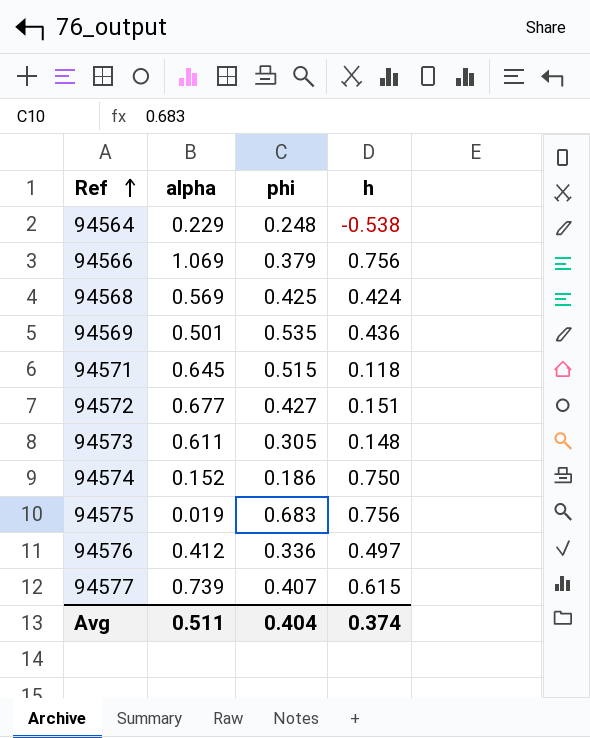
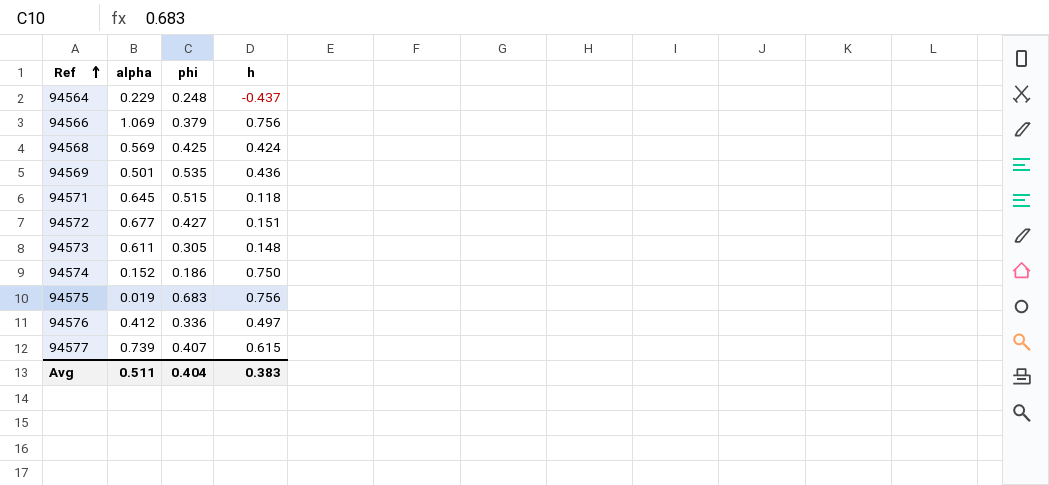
94564 | h: -0.538 -> -0.437
Avg | h: 0.374 -> 0.383

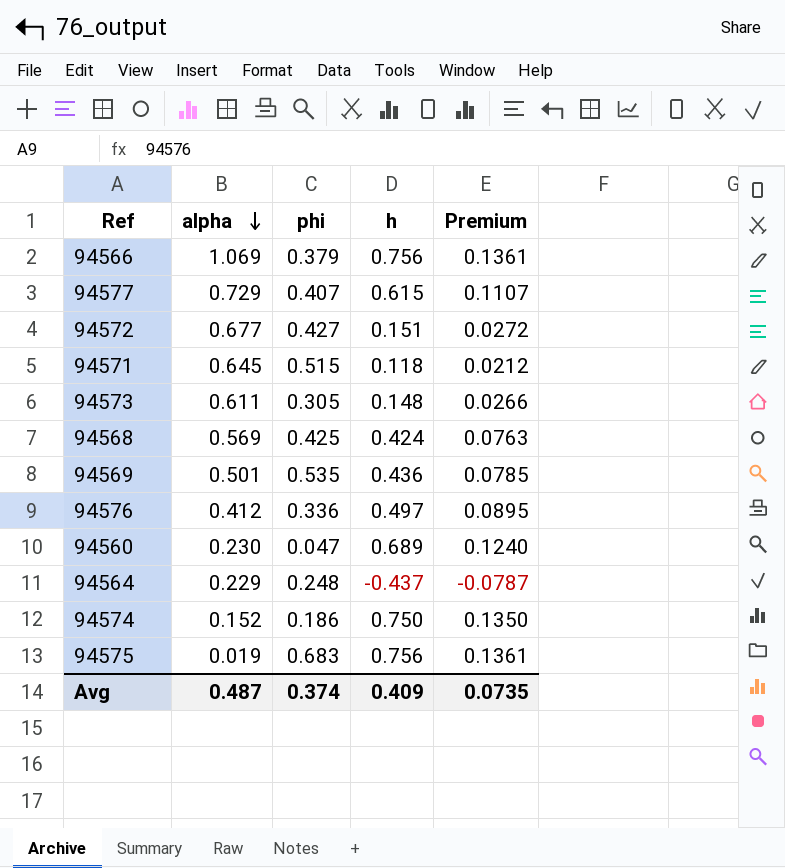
row order: Ref ascending -> alpha descending
column Premium | formula: none -> [h] * 0.18
94577 | alpha: 0.739 -> 0.729
row 94560: none -> 0.230 | 0.047 | 0.689 | 0.1240
Avg | alpha: 0.511 -> 0.487
Avg | phi: 0.404 -> 0.374
Avg | h: 0.383 -> 0.409

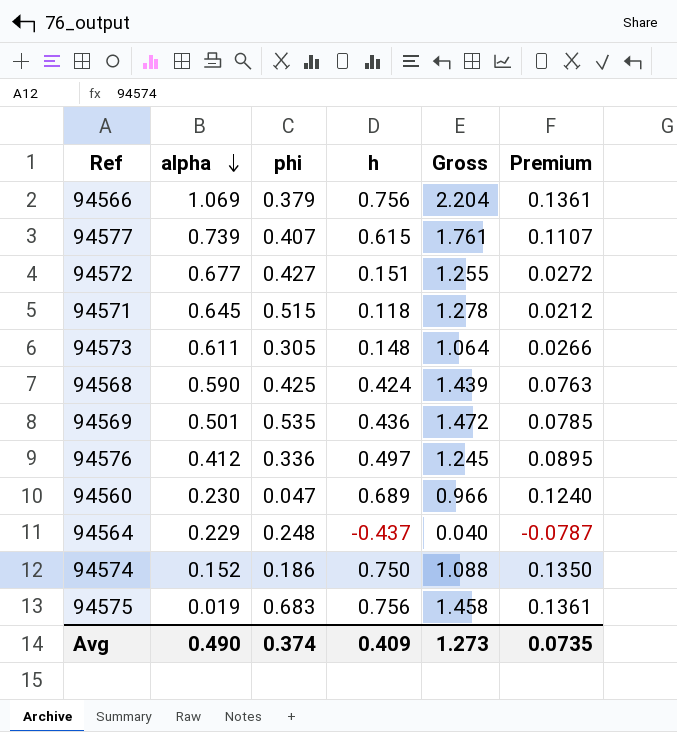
column Gross | formula: none -> [alpha] + [phi] + [h]
94577 | alpha: 0.729 -> 0.739
94568 | alpha: 0.569 -> 0.590
Avg | alpha: 0.487 -> 0.490

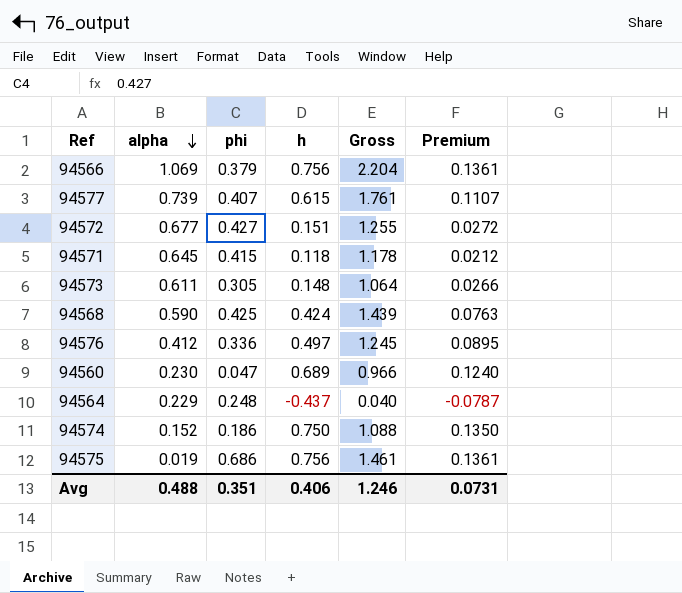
row 94569: 0.501 | 0.535 | 0.436 | 1.472 | 0.0785 -> none
94571 | phi: 0.515 -> 0.415
94571 | Gross: 1.278 -> 1.178
94575 | phi: 0.683 -> 0.686
94575 | Gross: 1.458 -> 1.461
Avg | alpha: 0.490 -> 0.488
Avg | phi: 0.374 -> 0.351
Avg | h: 0.409 -> 0.406
Avg | Gross: 1.273 -> 1.246
Avg | Premium: 0.0735 -> 0.0731

